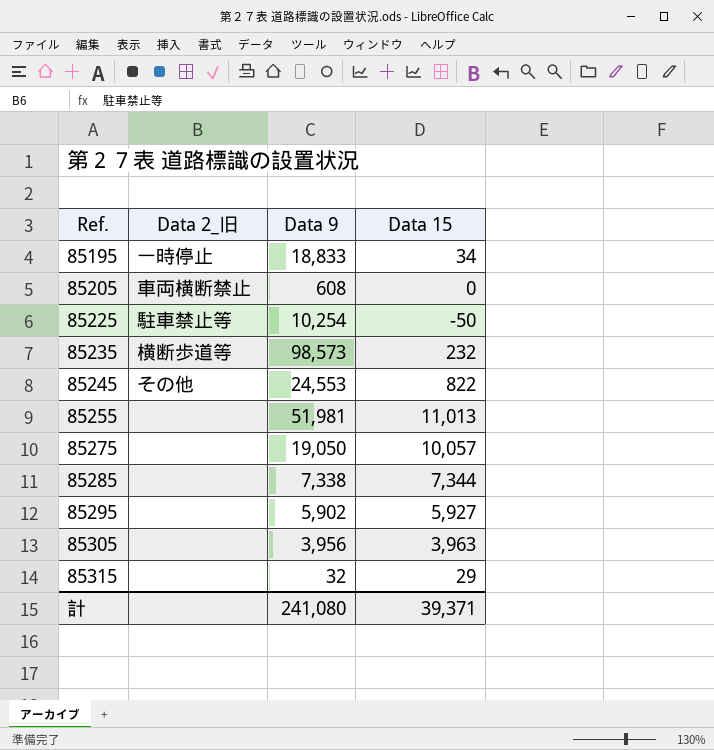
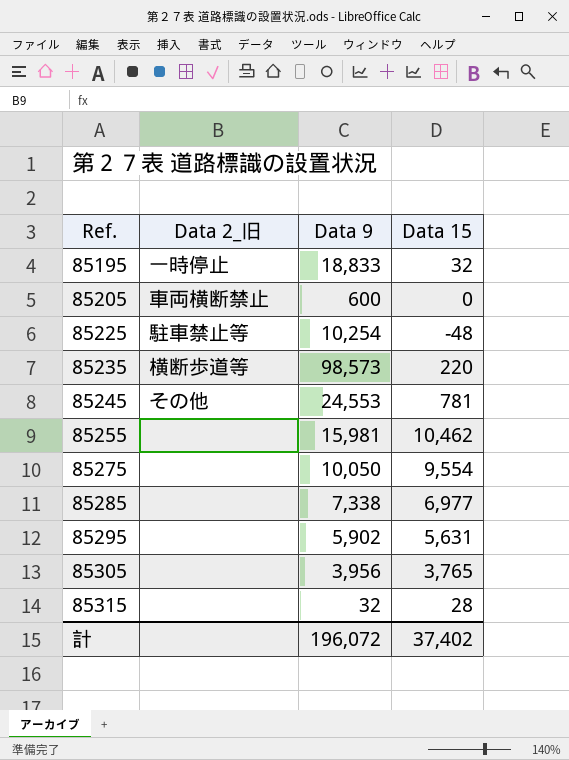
85195 | Data 15: 34 -> 32
85205 | Data 9: 608 -> 600
85225 | Data 15: -50 -> -48
85235 | Data 15: 232 -> 220
85245 | Data 15: 822 -> 781
85255 | Data 9: 51,981 -> 15,981
85255 | Data 15: 11,013 -> 10,462
85275 | Data 9: 19,050 -> 10,050
85275 | Data 15: 10,057 -> 9,554
85285 | Data 15: 7,344 -> 6,977
85295 | Data 15: 5,927 -> 5,631
85305 | Data 15: 3,963 -> 3,765
85315 | Data 15: 29 -> 28
計 | Data 9: 241,080 -> 196,072
計 | Data 15: 39,371 -> 37,402

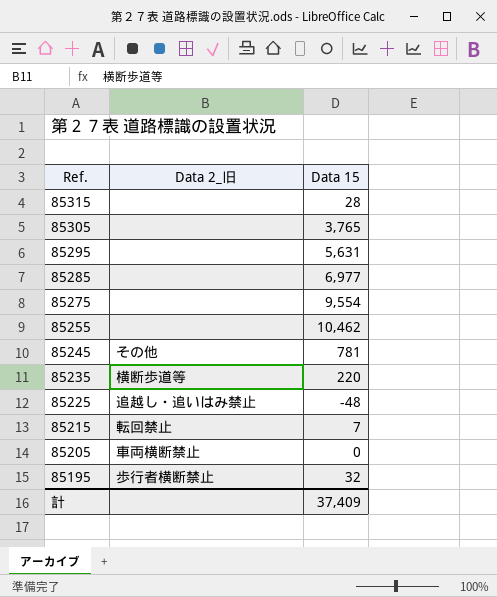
row order: Ref. ascending -> Ref. descending
column Data 9 | position: 3 -> none
85225 | Data 2_旧: 駐車禁止等 -> 追越し・追いはみ禁止
row 85215: none -> 転回禁止 | 7
85195 | Data 2_旧: 一時停止 -> 歩行者横断禁止
計 | Data 15: 37,402 -> 37,409

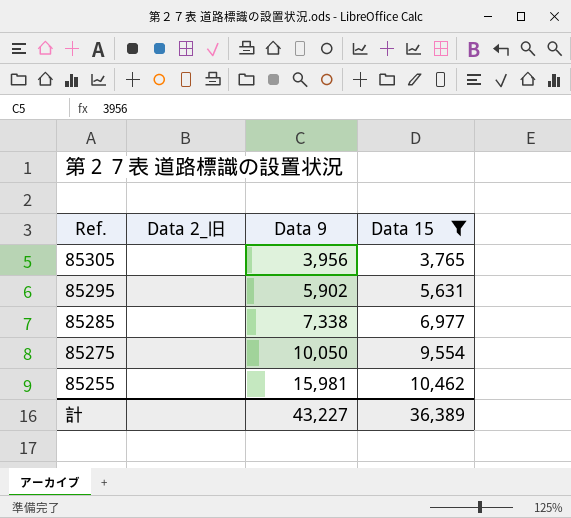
filter: none -> Data 15 >= 3,765
column Data 9 | position: none -> 3
計 | Data 15: 37,409 -> 36,389

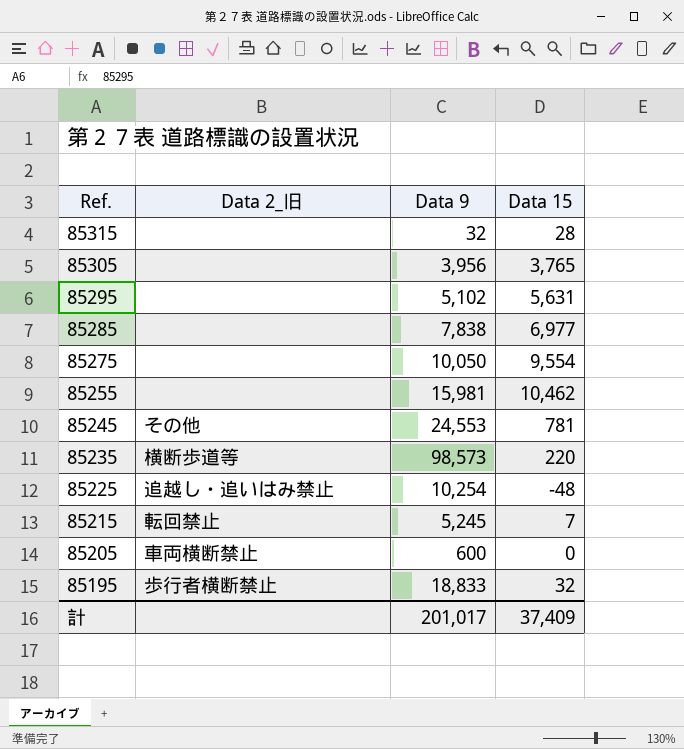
filter: Data 15 >= 3,765 -> none
85295 | Data 9: 5,902 -> 5,102
85285 | Data 9: 7,338 -> 7,838
計 | Data 9: 43,227 -> 201,017
計 | Data 15: 36,389 -> 37,409

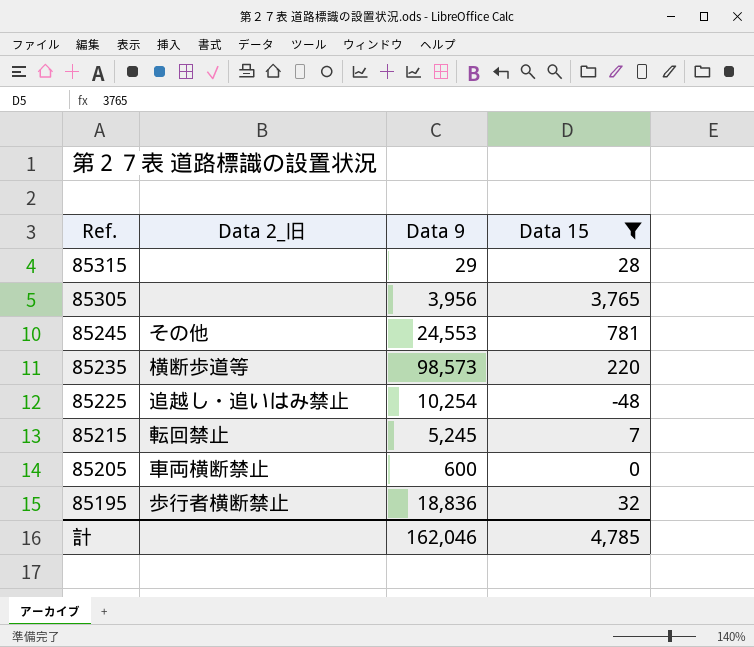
filter: none -> Data 15 <= 3,765
85315 | Data 9: 32 -> 29
85195 | Data 9: 18,833 -> 18,836
計 | Data 9: 201,017 -> 162,046
計 | Data 15: 37,409 -> 4,785

